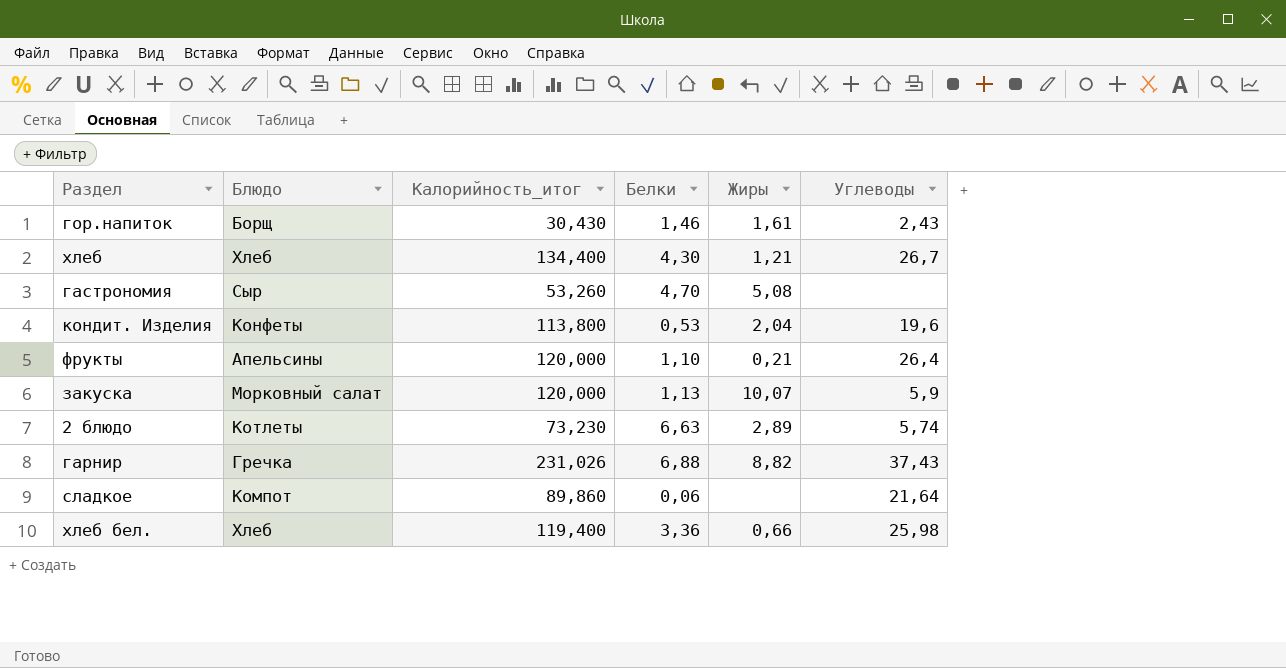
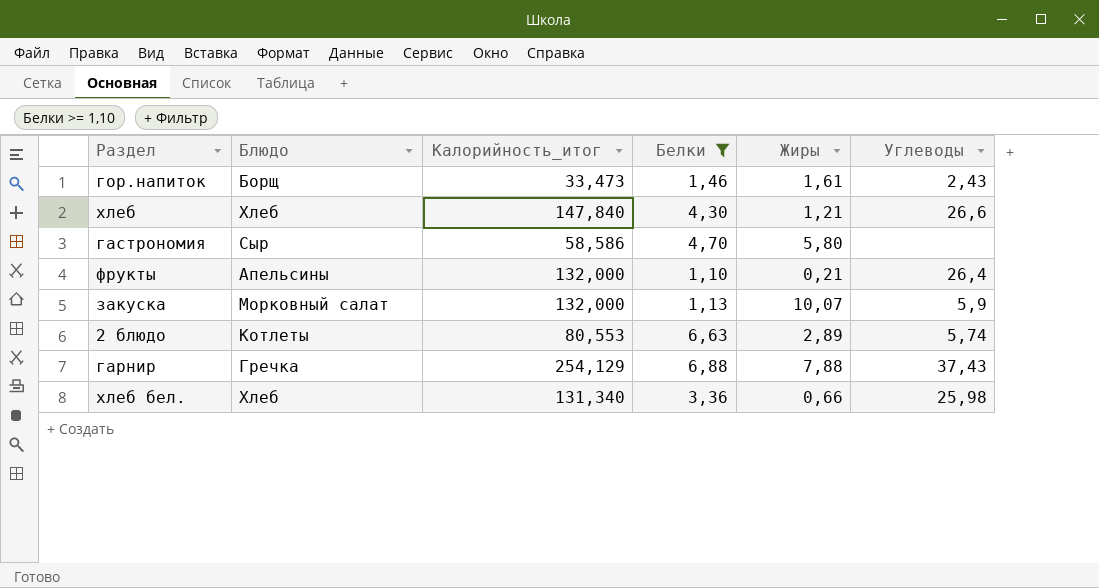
filter: none -> Белки >= 1,10
гор.напиток | Калорийность_итог: 30,430 -> 33,473
хлеб | Калорийность_итог: 134,400 -> 147,840
хлеб | Углеводы: 26,7 -> 26,6
гастрономия | Калорийность_итог: 53,260 -> 58,586
гастрономия | Жиры: 5,08 -> 5,80
фрукты | Калорийность_итог: 120,000 -> 132,000
закуска | Калорийность_итог: 120,000 -> 132,000
2 блюдо | Калорийность_итог: 73,230 -> 80,553
гарнир | Калорийность_итог: 231,026 -> 254,129
гарнир | Жиры: 8,82 -> 7,88
хлеб бел. | Калорийность_итог: 119,400 -> 131,340

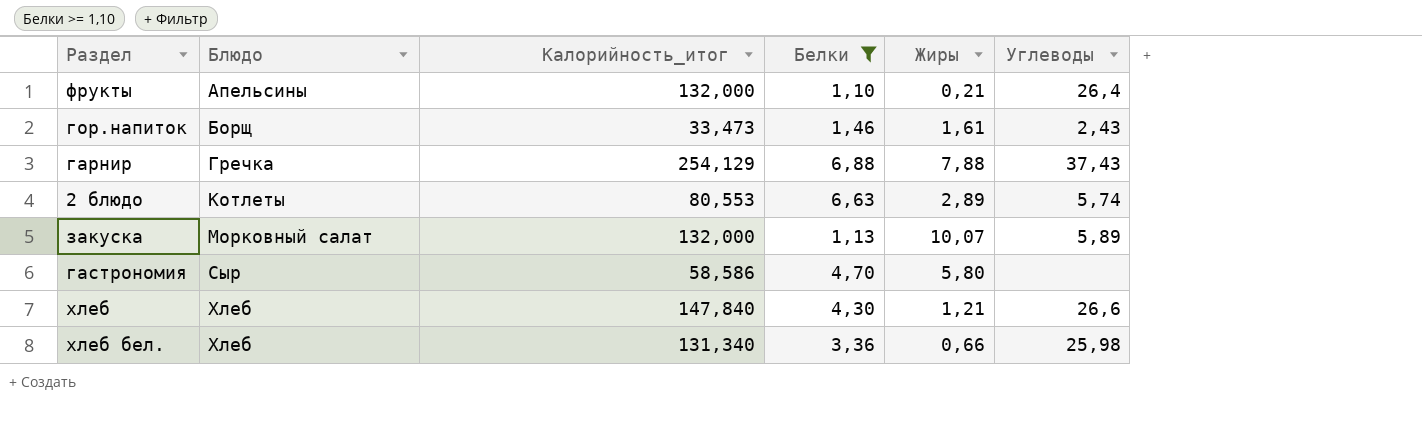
row order: none -> Блюдо ascending
закуска | Углеводы: 5,9 -> 5,89

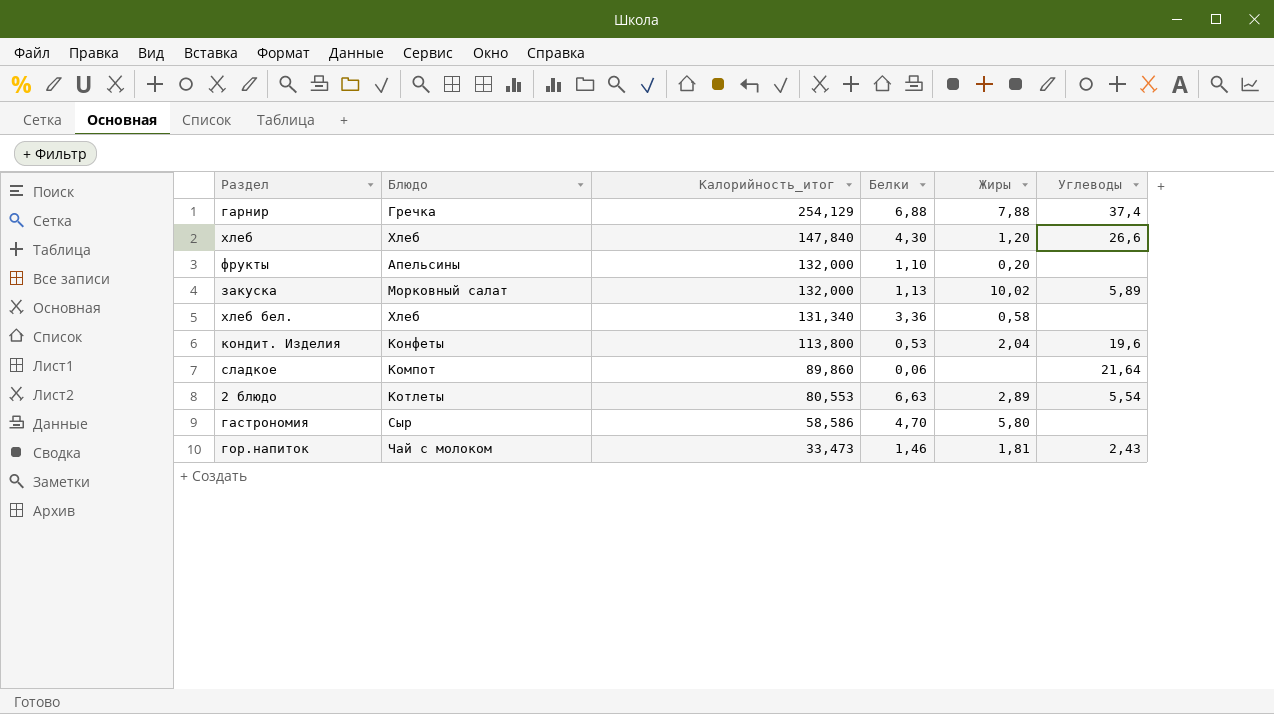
filter: Белки >= 1,10 -> none
row order: Блюдо ascending -> Калорийность_итог descending
гарнир | Углеводы: 37,43 -> 37,4
хлеб | Жиры: 1,21 -> 1,20
фрукты | Жиры: 0,21 -> 0,20
фрукты | Углеводы: 26,4 -> none
закуска | Жиры: 10,07 -> 10,02
хлеб бел. | Жиры: 0,66 -> 0,58
хлеб бел. | Углеводы: 25,98 -> none
2 блюдо | Углеводы: 5,74 -> 5,54
гор.напиток | Блюдо: Борщ -> Чай с молоком
гор.напиток | Жиры: 1,61 -> 1,81

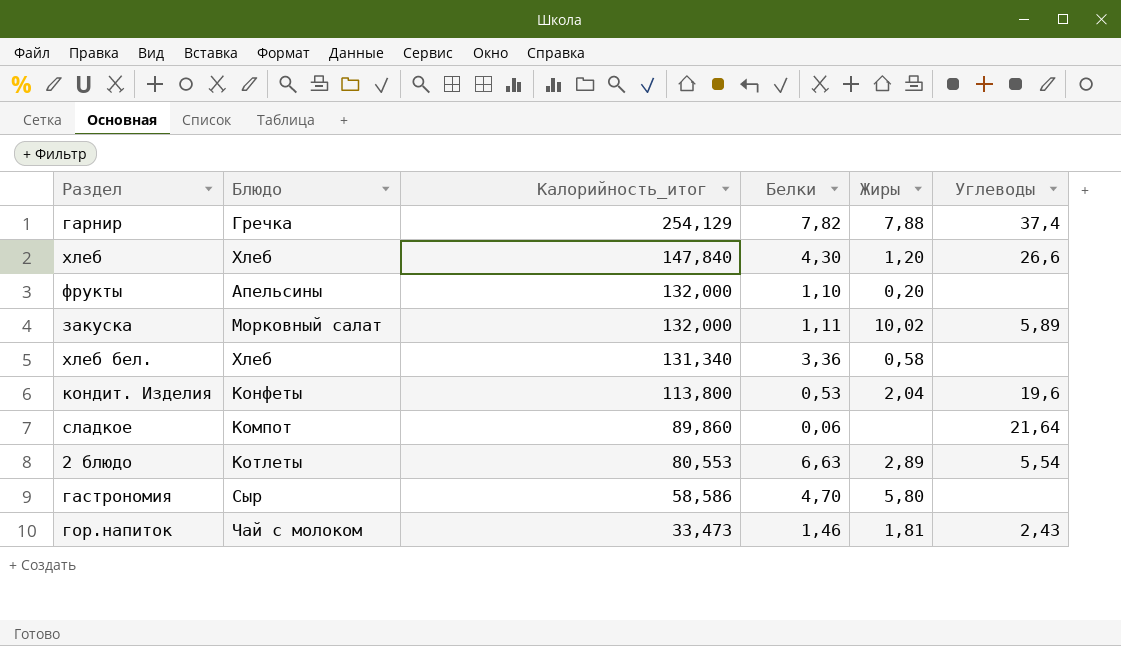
гарнир | Белки: 6,88 -> 7,82
закуска | Белки: 1,13 -> 1,11

